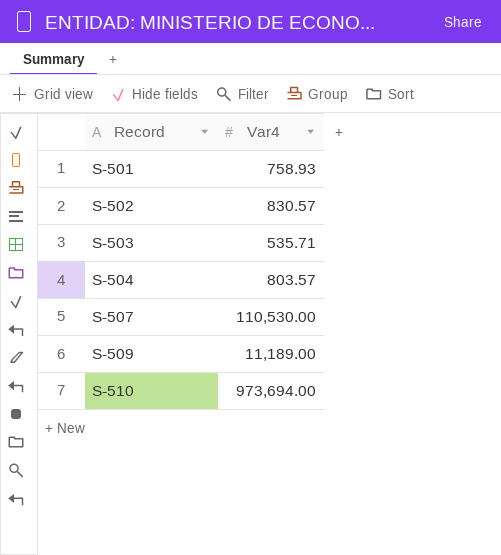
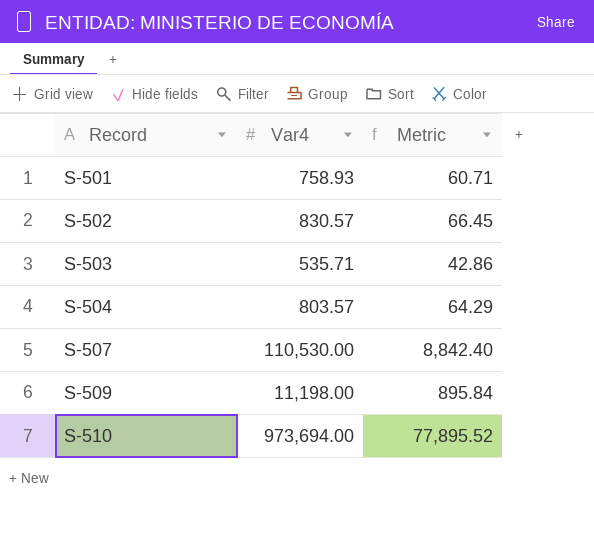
column Metric | formula: none -> [Var4] * 0.08
S-509 | Var4: 11,189.00 -> 11,198.00

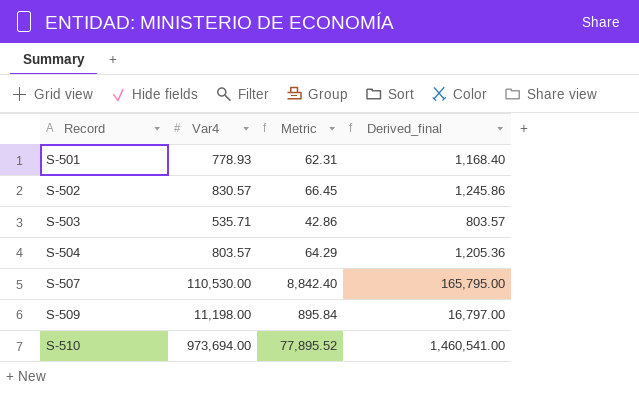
column Derived_final | formula: none -> [Var4] * 1.5
S-501 | Var4: 758.93 -> 778.93
S-501 | Metric: 60.71 -> 62.31

